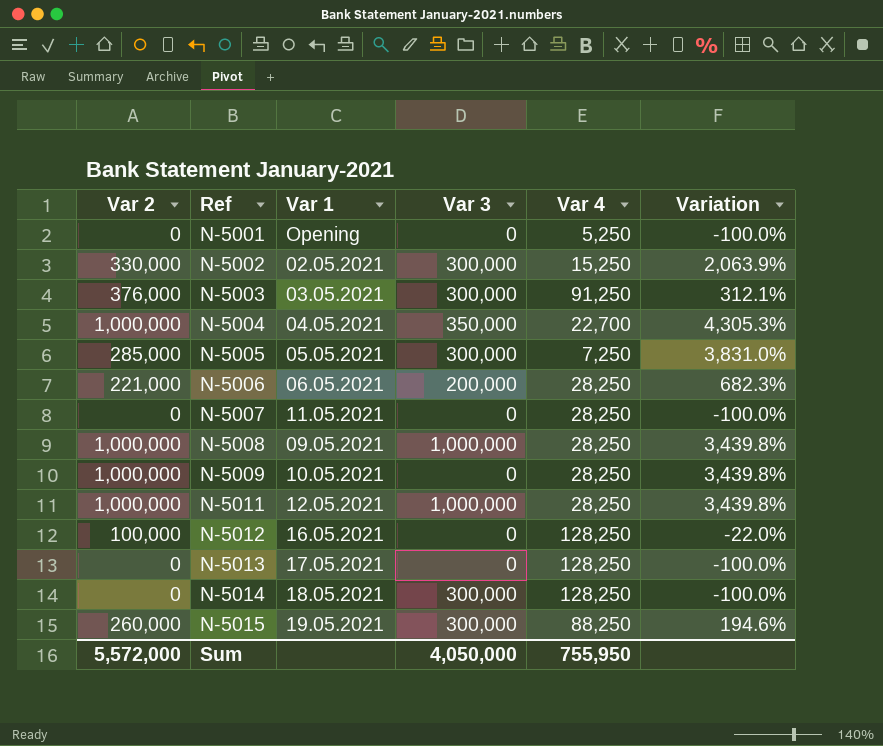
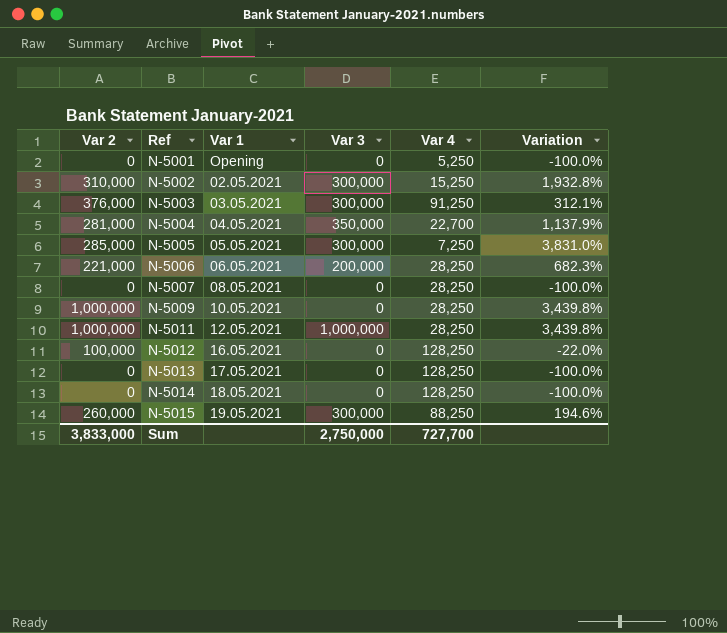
row N-5008: 1,000,000 | 09.05.2021 | 1,000,000 | 28,250 | 3,439.8% -> none
N-5002 | Var 2: 330,000 -> 310,000
N-5002 | Variation: 2,063.9% -> 1,932.8%
N-5004 | Var 2: 1,000,000 -> 281,000
N-5004 | Variation: 4,305.3% -> 1,137.9%
N-5007 | Var 1: 11.05.2021 -> 08.05.2021
N-5014 | Var 3: 300,000 -> 0
Sum | Var 2: 5,572,000 -> 3,833,000
Sum | Var 3: 4,050,000 -> 2,750,000
Sum | Var 4: 755,950 -> 727,700

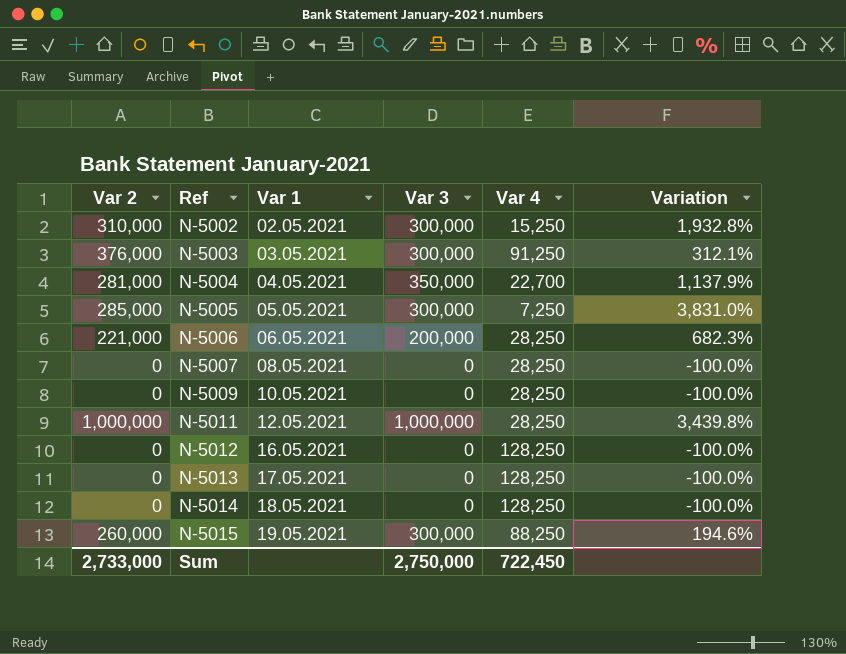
row N-5001: 0 | Opening | 0 | 5,250 | -100.0% -> none
N-5009 | Var 2: 1,000,000 -> 0
N-5009 | Variation: 3,439.8% -> -100.0%
N-5012 | Var 2: 100,000 -> 0
N-5012 | Variation: -22.0% -> -100.0%
Sum | Var 2: 3,833,000 -> 2,733,000
Sum | Var 4: 727,700 -> 722,450

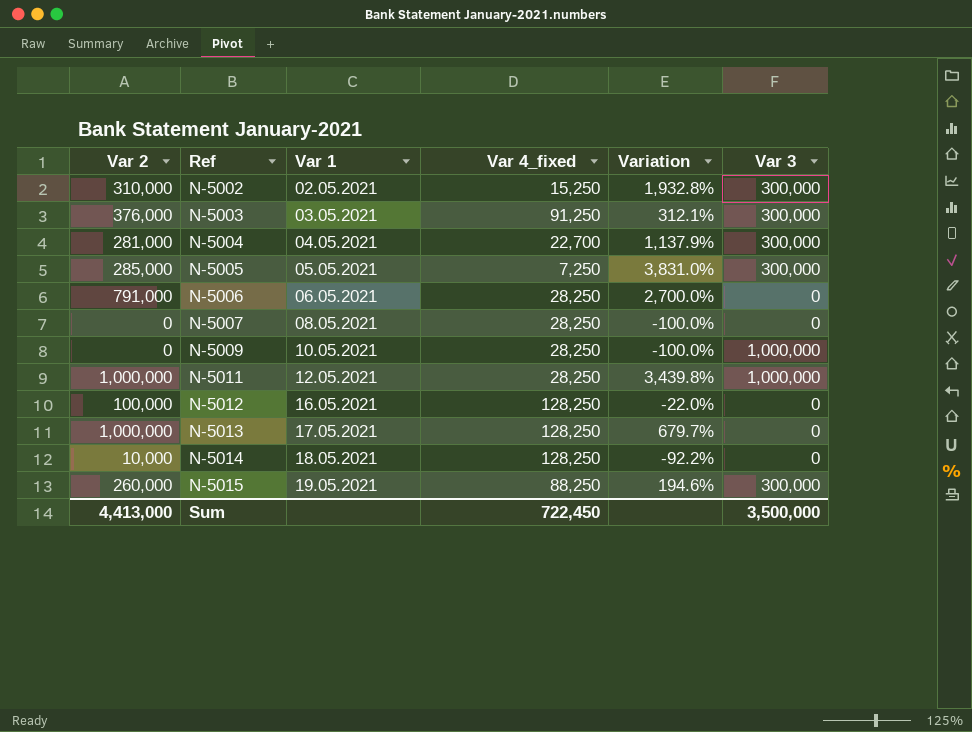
column name: Var 4 -> Var 4_fixed
column Var 3 | position: 4 -> 6
N-5004 | Var 3: 350,000 -> 300,000
N-5006 | Var 2: 221,000 -> 791,000
N-5006 | Variation: 682.3% -> 2,700.0%
N-5006 | Var 3: 200,000 -> 0
N-5009 | Var 3: 0 -> 1,000,000
N-5012 | Var 2: 0 -> 100,000
N-5012 | Variation: -100.0% -> -22.0%
N-5013 | Var 2: 0 -> 1,000,000
N-5013 | Variation: -100.0% -> 679.7%
N-5014 | Var 2: 0 -> 10,000
N-5014 | Variation: -100.0% -> -92.2%
Sum | Var 2: 2,733,000 -> 4,413,000
Sum | Var 3: 2,750,000 -> 3,500,000

